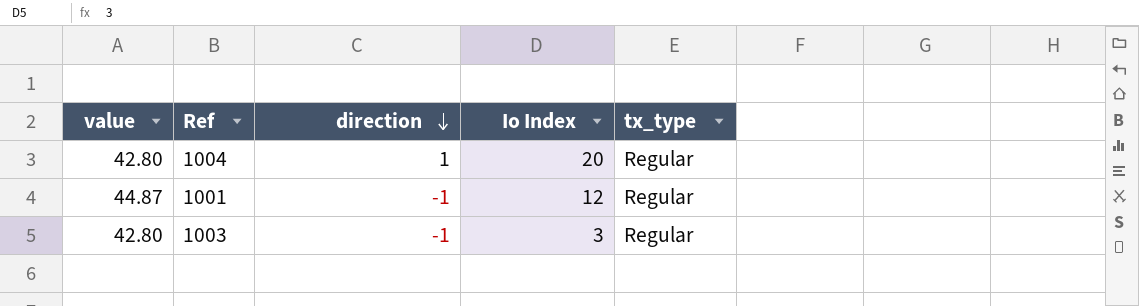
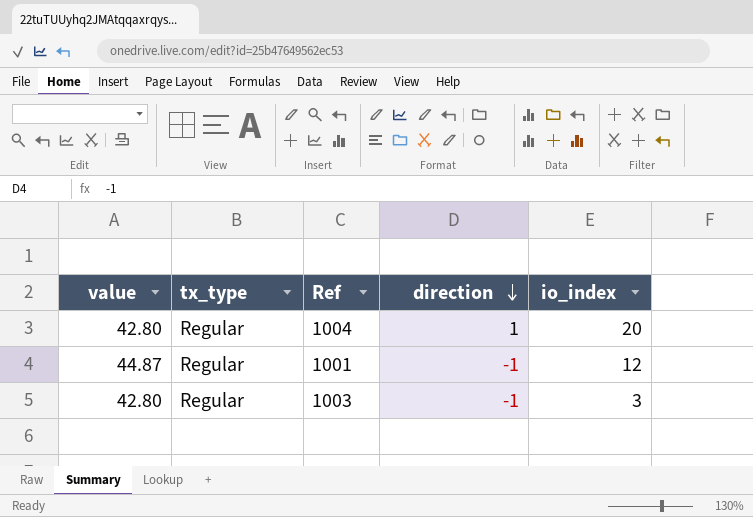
column tx_type | position: 5 -> 2
column name: Io Index -> io_index

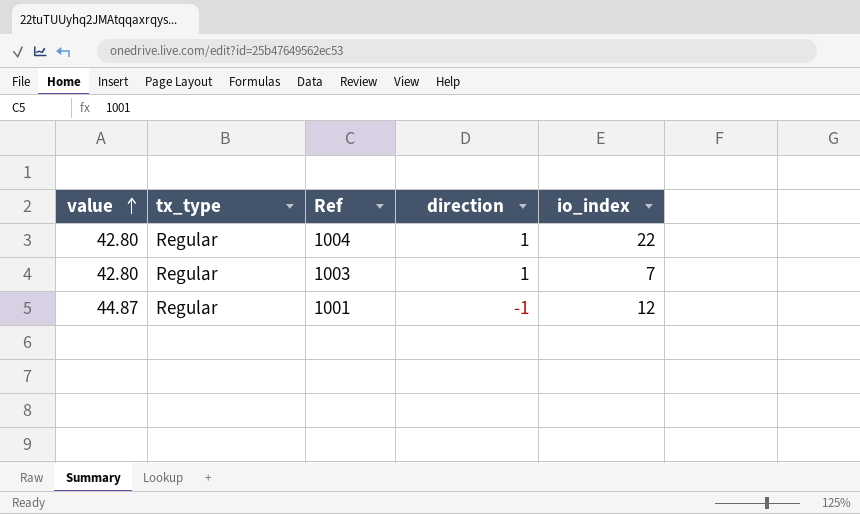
row order: direction descending -> value ascending
1004 | io_index: 20 -> 22
1003 | direction: -1 -> 1
1003 | io_index: 3 -> 7

